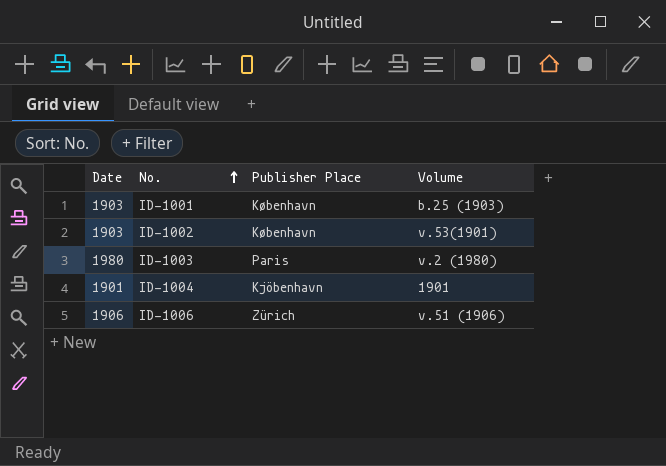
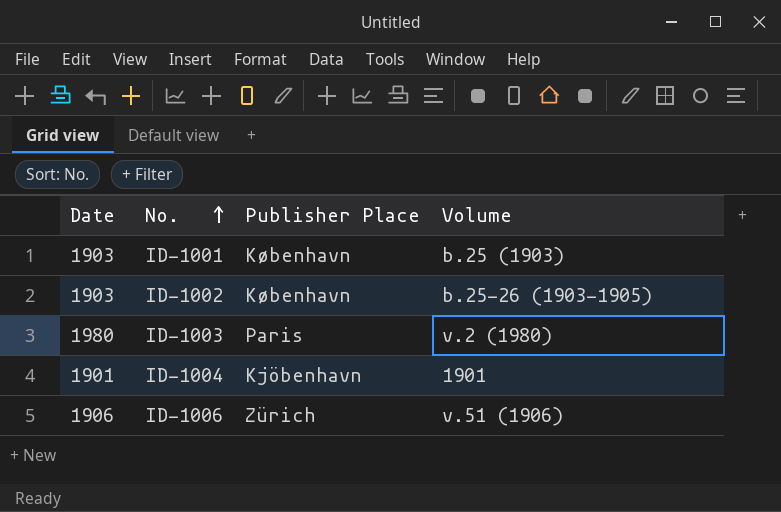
ID-1002 | Volume: v.53(1901) -> b.25-26 (1903-1905)

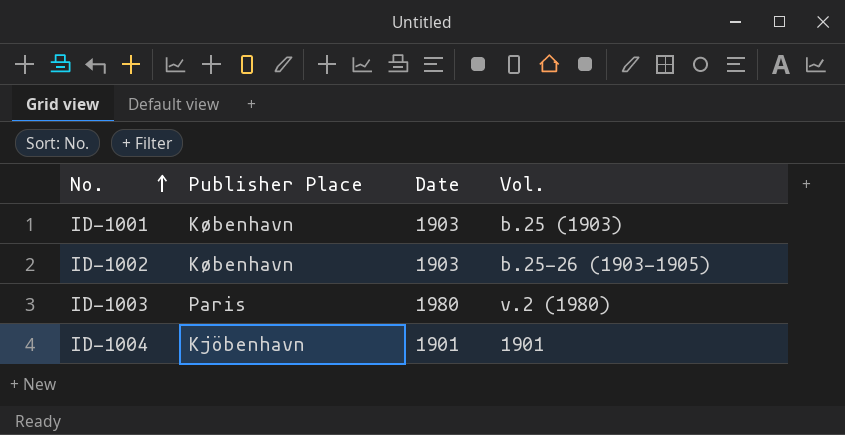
column Date | position: 1 -> 3
column name: Volume -> Vol.
row ID-1006: 1906 | Zürich | v.51 (1906) -> none

